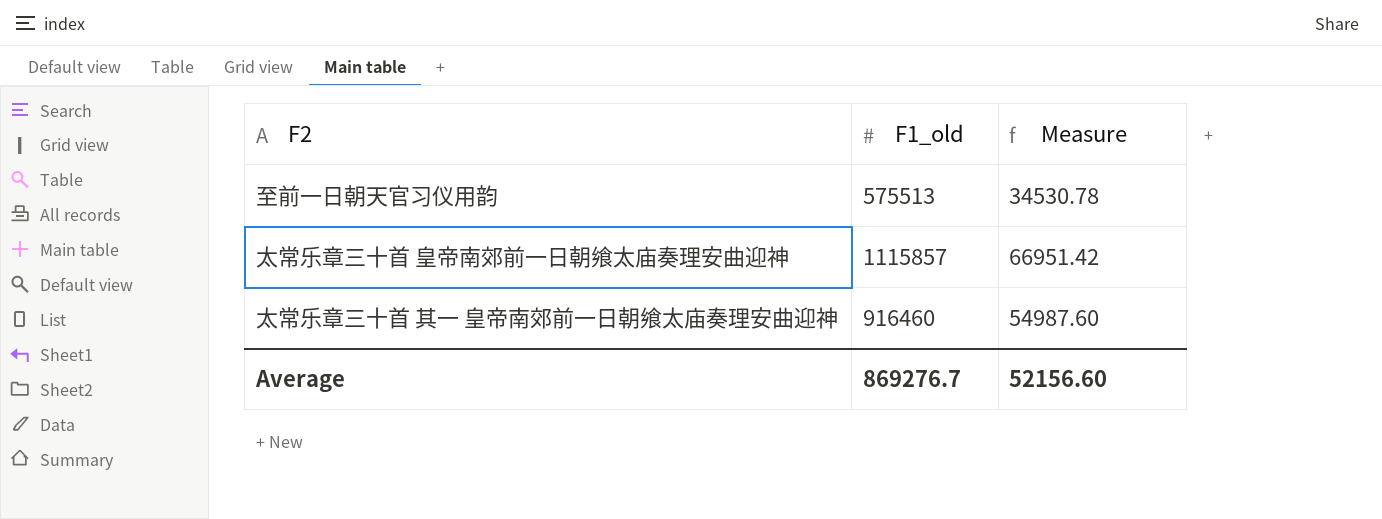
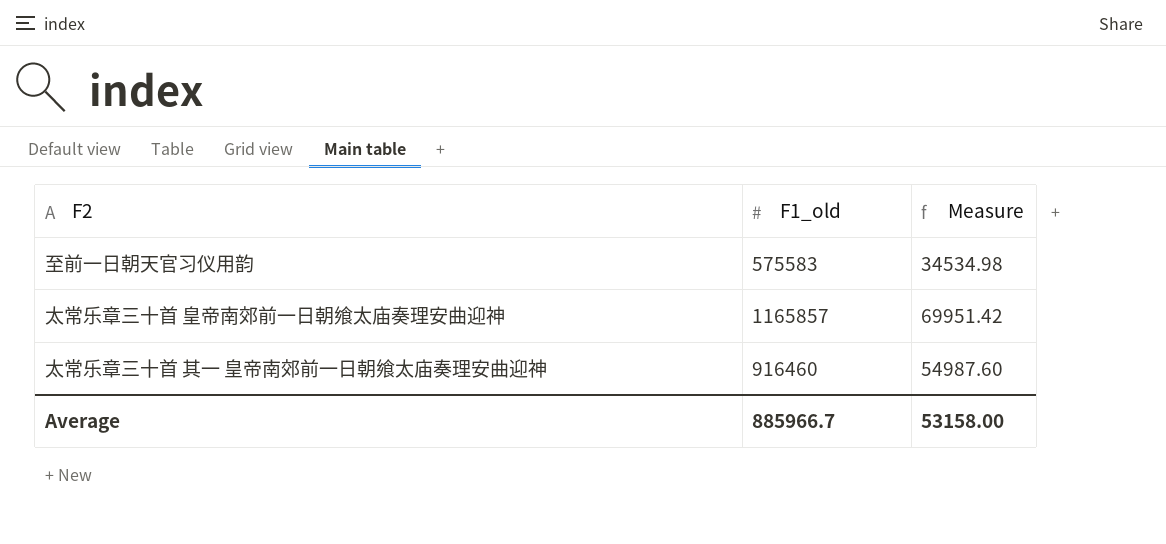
至前一日朝天官习仪用韵 | F1_old: 575513 -> 575583
至前一日朝天官习仪用韵 | Measure: 34530.78 -> 34534.98
太常乐章三十首 皇帝南郊前一日朝飨太庙奏理安曲迎神 | F1_old: 1115857 -> 1165857
太常乐章三十首 皇帝南郊前一日朝飨太庙奏理安曲迎神 | Measure: 66951.42 -> 69951.42
Average | F1_old: 869276.7 -> 885966.7
Average | Measure: 52156.60 -> 53158.00

